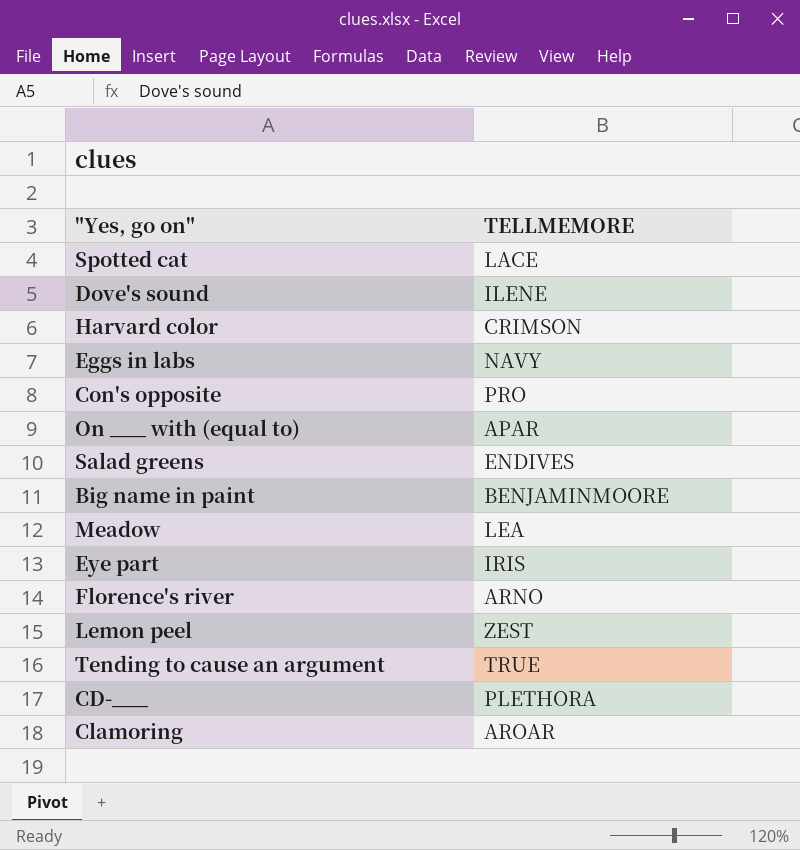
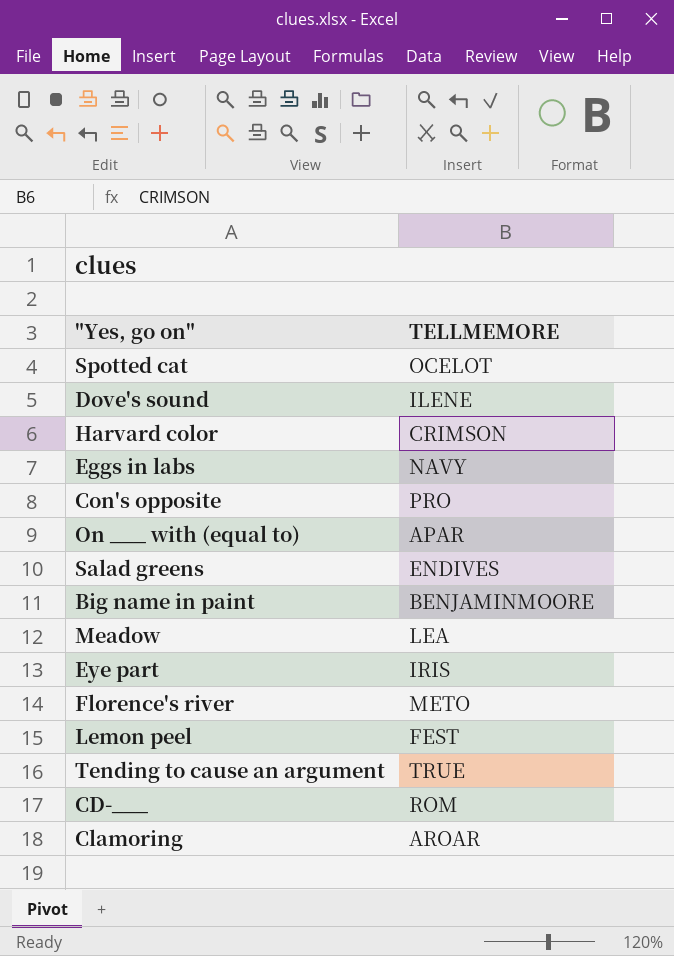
Spotted cat | TELLMEMORE: LACE -> OCELOT
Florence's river | TELLMEMORE: ARNO -> METO
Lemon peel | TELLMEMORE: ZEST -> FEST
CD-___ | TELLMEMORE: PLETHORA -> ROM

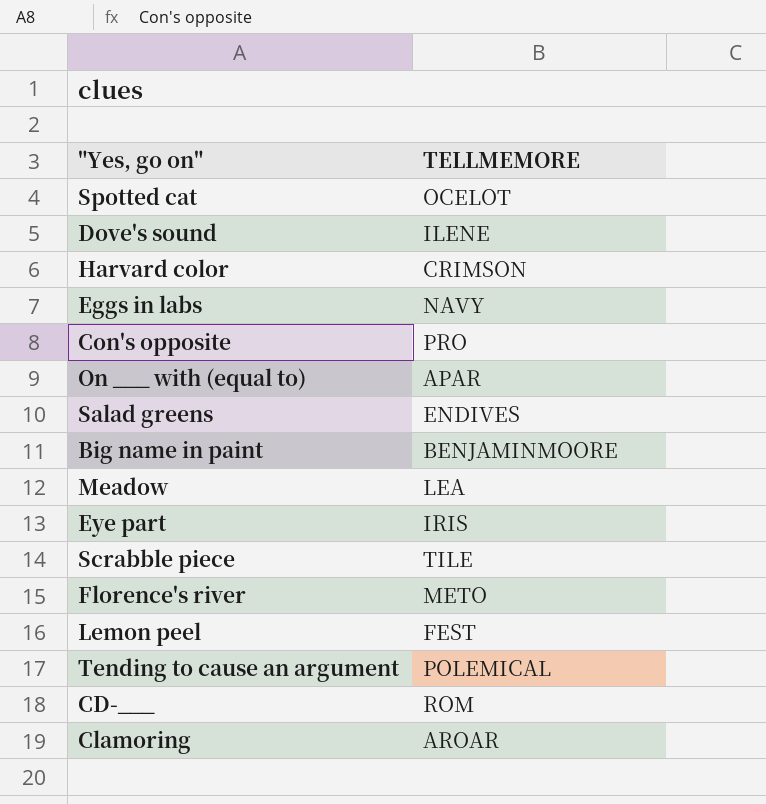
row Scrabble piece: none -> TILE
Tending to cause an argument | TELLMEMORE: TRUE -> POLEMICAL

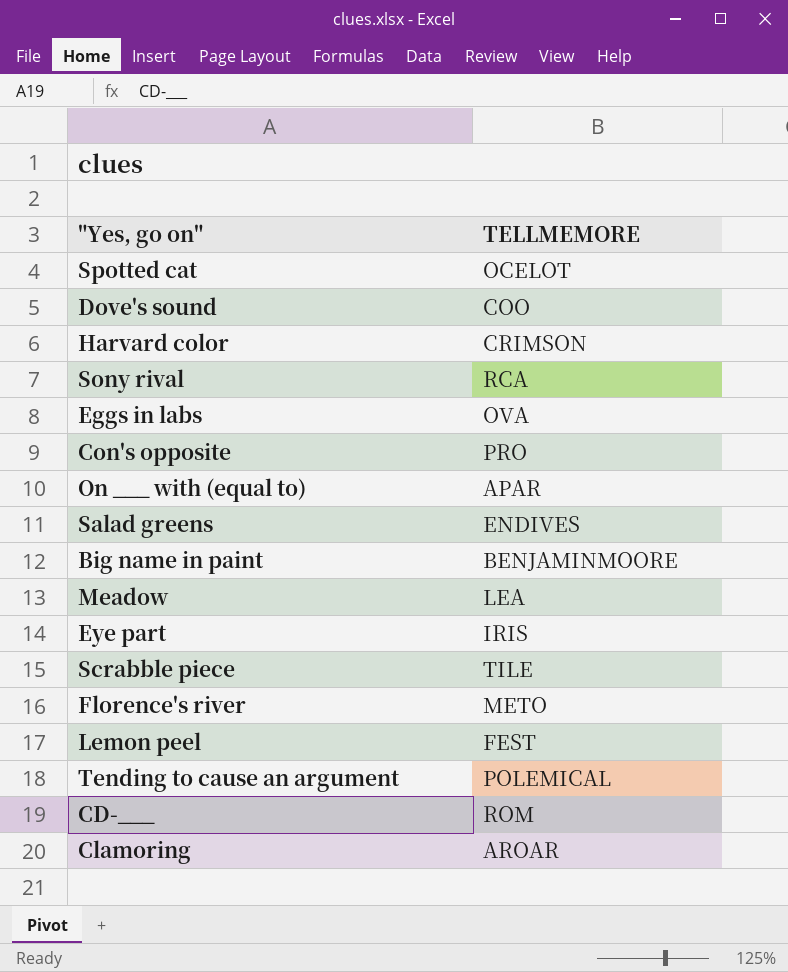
Dove's sound | TELLMEMORE: ILENE -> COO
row Sony rival: none -> RCA
Eggs in labs | TELLMEMORE: NAVY -> OVA

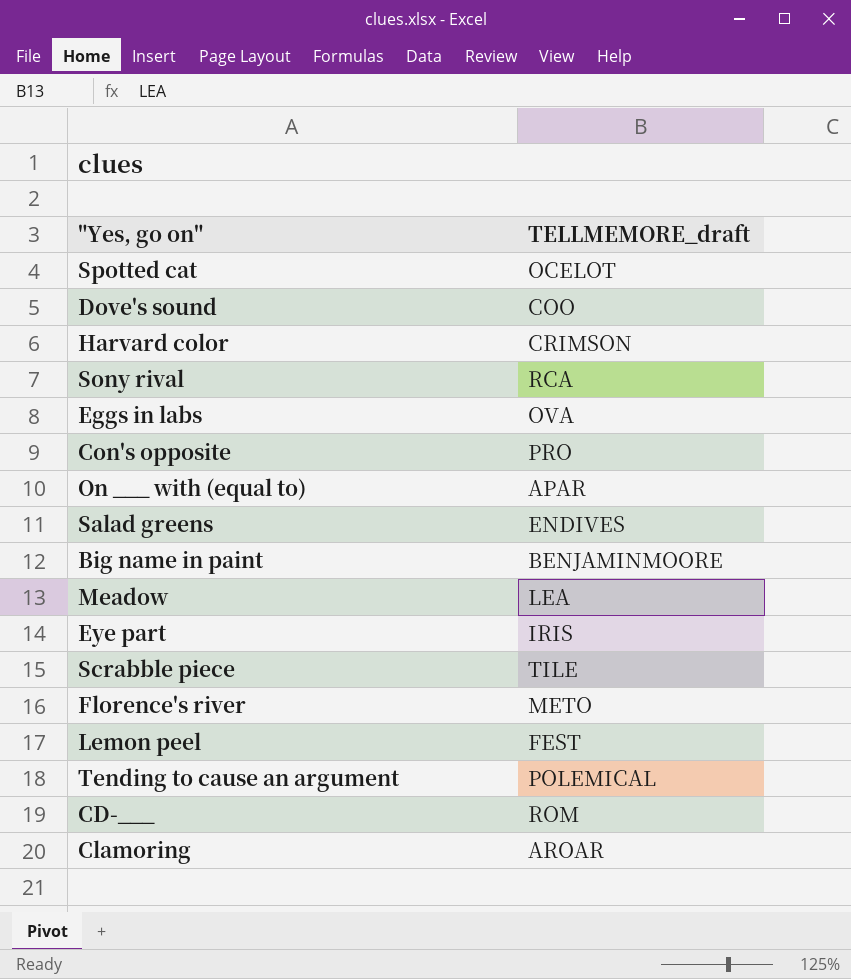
column name: TELLMEMORE -> TELLMEMORE_draft

